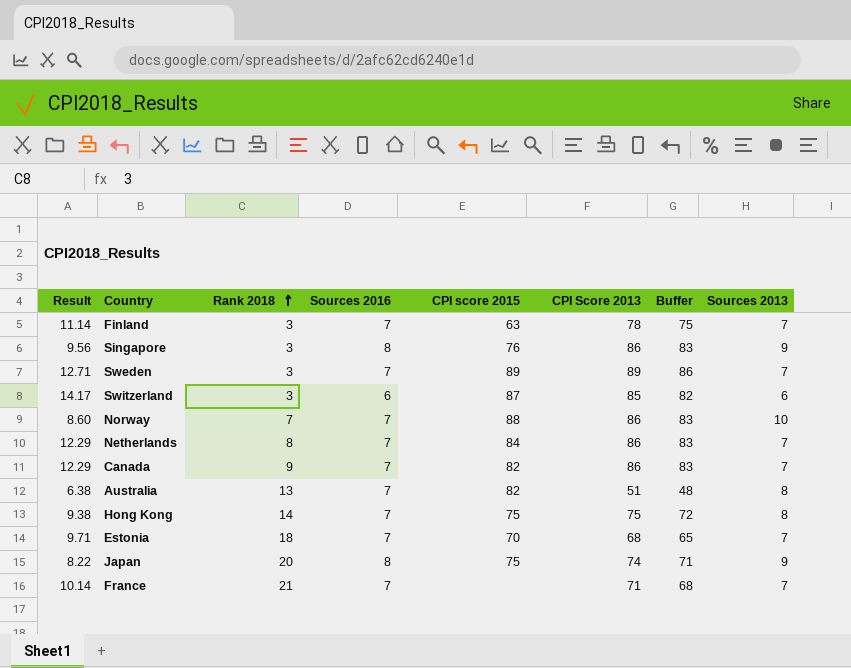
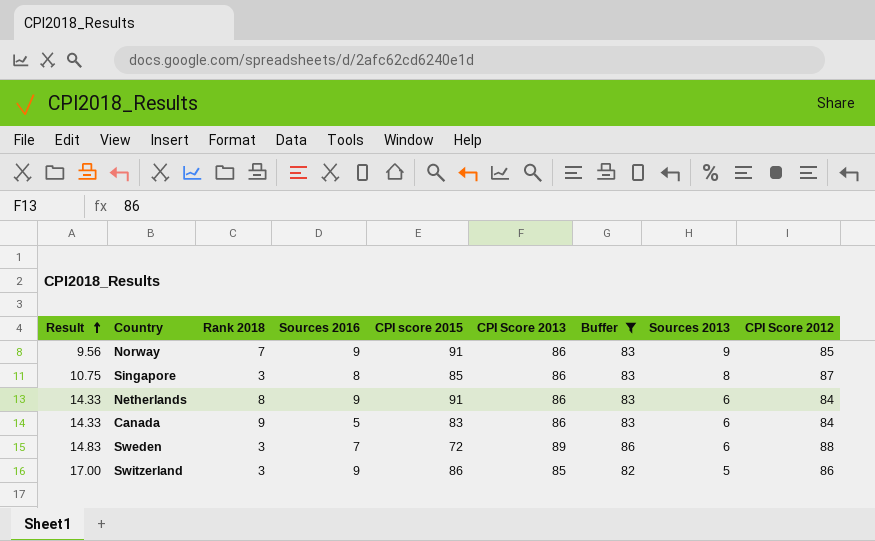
filter: none -> Buffer >= 82
row order: Rank 2018 ascending -> Result ascending
column CPI Score 2012 | position: none -> 9
Norway | Result: 8.60 -> 9.56
Norway | Sources 2016: 7 -> 9
Norway | CPI score 2015: 88 -> 91
Norway | Sources 2013: 10 -> 9
Singapore | Result: 9.56 -> 10.75
Singapore | CPI score 2015: 76 -> 85
Singapore | Sources 2013: 9 -> 8
Netherlands | Result: 12.29 -> 14.33
Netherlands | Sources 2016: 7 -> 9
Netherlands | CPI score 2015: 84 -> 91
Netherlands | Sources 2013: 7 -> 6
Canada | Result: 12.29 -> 14.33
Canada | Sources 2016: 7 -> 5
Canada | CPI score 2015: 82 -> 83
Canada | Sources 2013: 7 -> 6
Sweden | Result: 12.71 -> 14.83
Sweden | CPI score 2015: 89 -> 72
Sweden | Sources 2013: 7 -> 6
Switzerland | Result: 14.17 -> 17.00
Switzerland | Sources 2016: 6 -> 9
Switzerland | CPI score 2015: 87 -> 86
Switzerland | Sources 2013: 6 -> 5

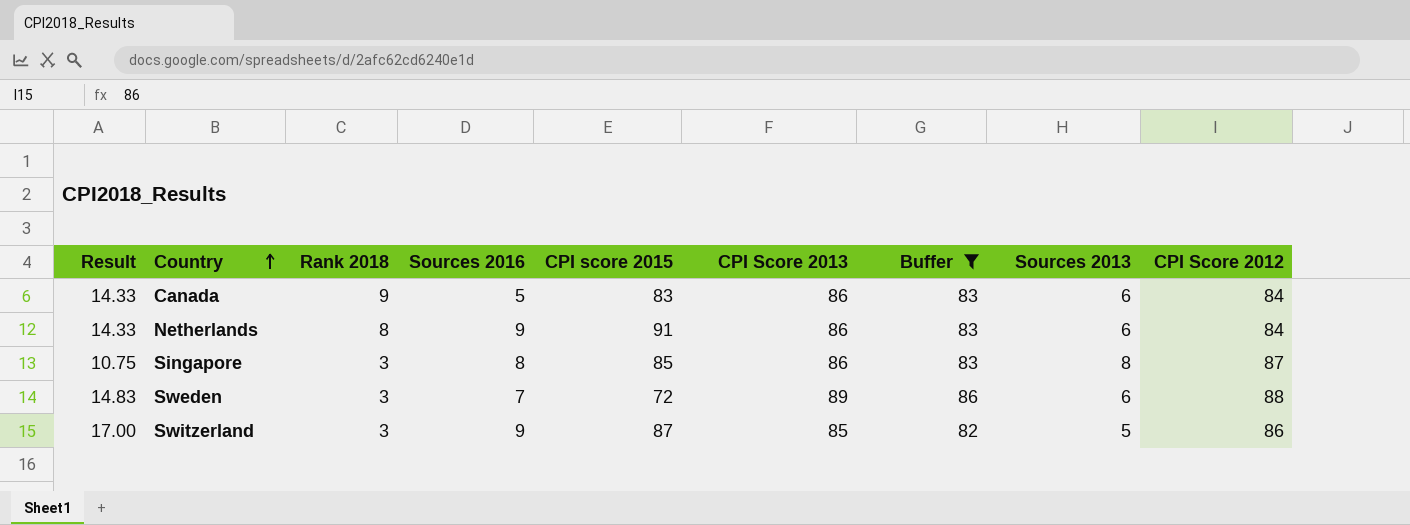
row order: Result ascending -> Country ascending
row Norway: 9.56 | 7 | 9 | 91 | 86 | 83 | 9 | 85 -> none
Switzerland | CPI score 2015: 86 -> 87

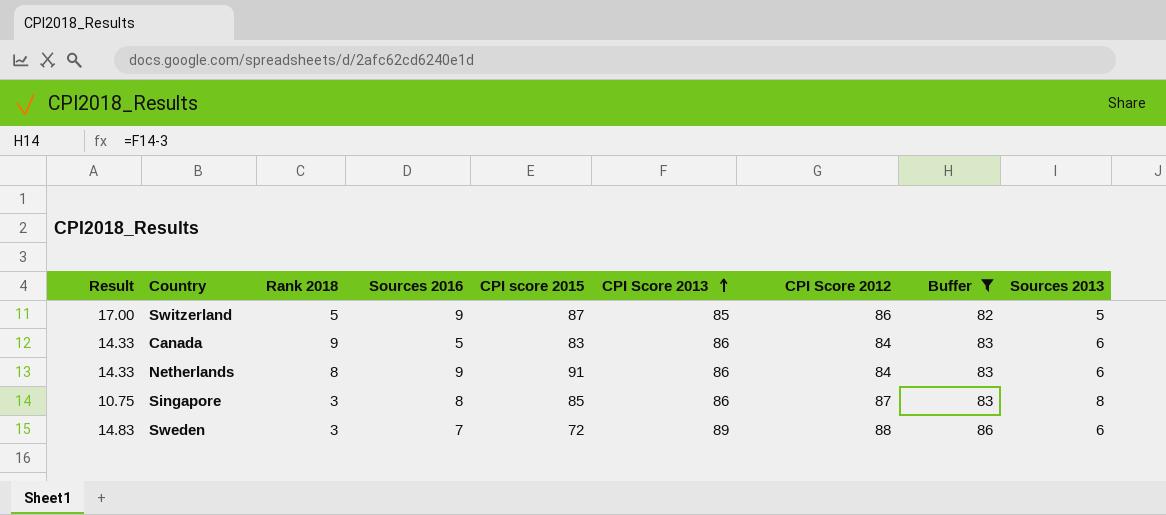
row order: Country ascending -> CPI Score 2013 ascending
column CPI Score 2012 | position: 9 -> 7
Switzerland | Rank 2018: 3 -> 5

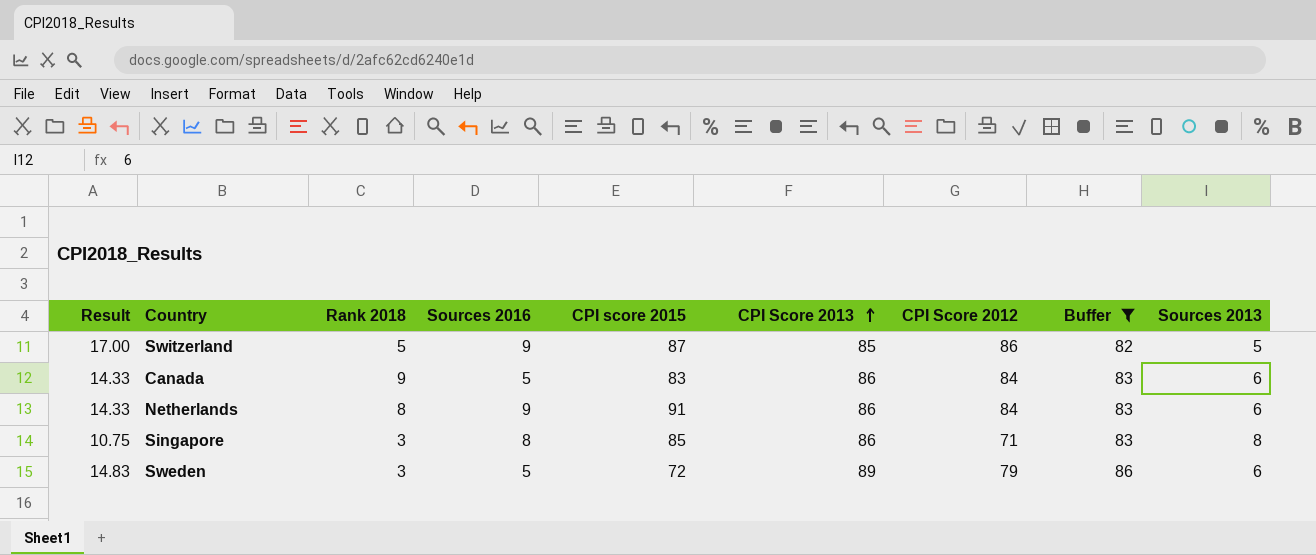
Singapore | CPI Score 2012: 87 -> 71
Sweden | Sources 2016: 7 -> 5
Sweden | CPI Score 2012: 88 -> 79

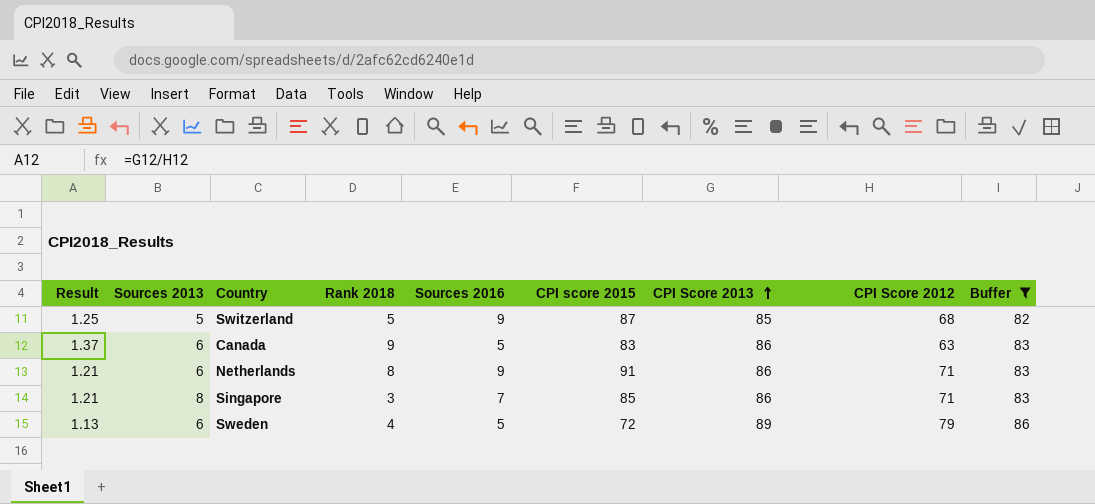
column Result | formula: [CPI Score 2013] / [Sources 2013] -> [CPI Score 2013] / [CPI Score 2012]
column Sources 2013 | position: 9 -> 2
Switzerland | CPI Score 2012: 86 -> 68
Canada | CPI Score 2012: 84 -> 63
Netherlands | CPI Score 2012: 84 -> 71
Singapore | Sources 2016: 8 -> 7
Sweden | Rank 2018: 3 -> 4

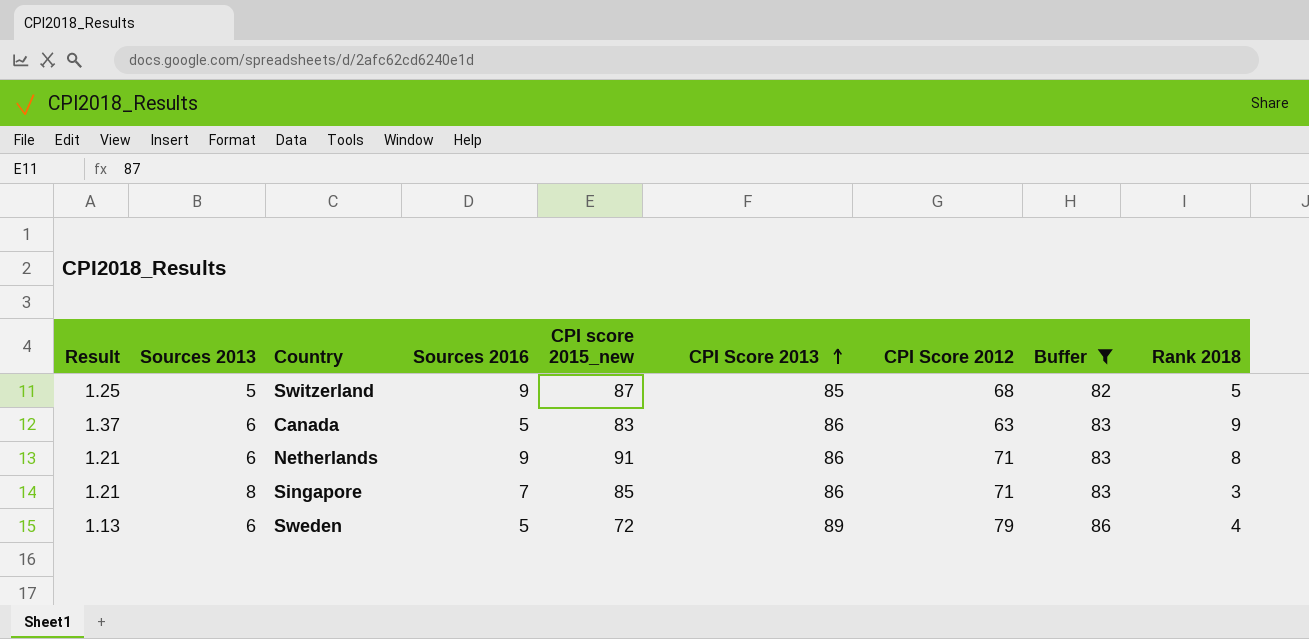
column name: CPI score 2015 -> CPI score 2015_new
column Rank 2018 | position: 4 -> 9

